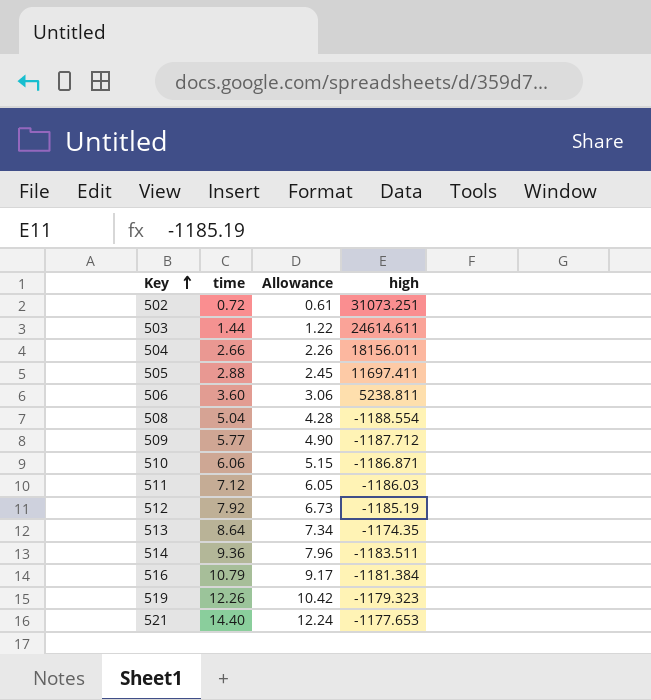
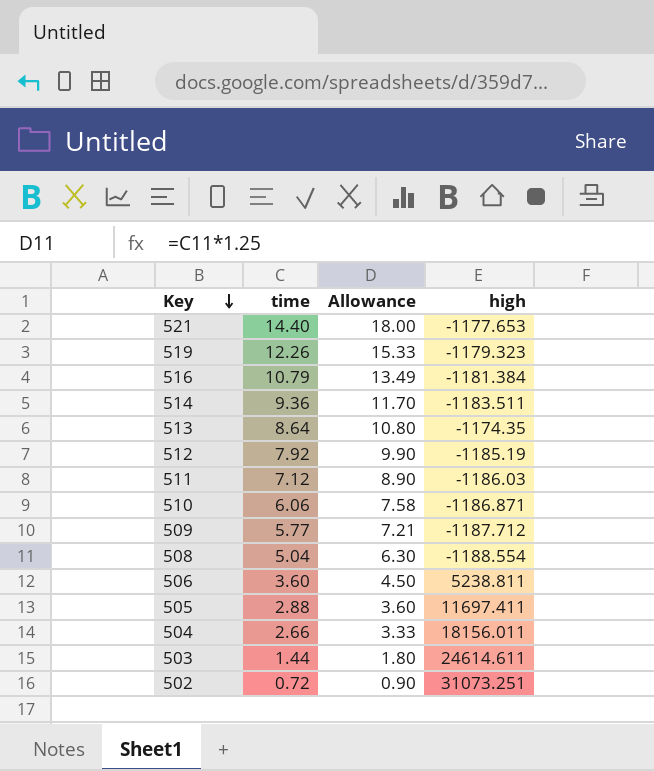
row order: Key ascending -> Key descending
column Allowance | formula: [time] * 0.85 -> [time] * 1.25

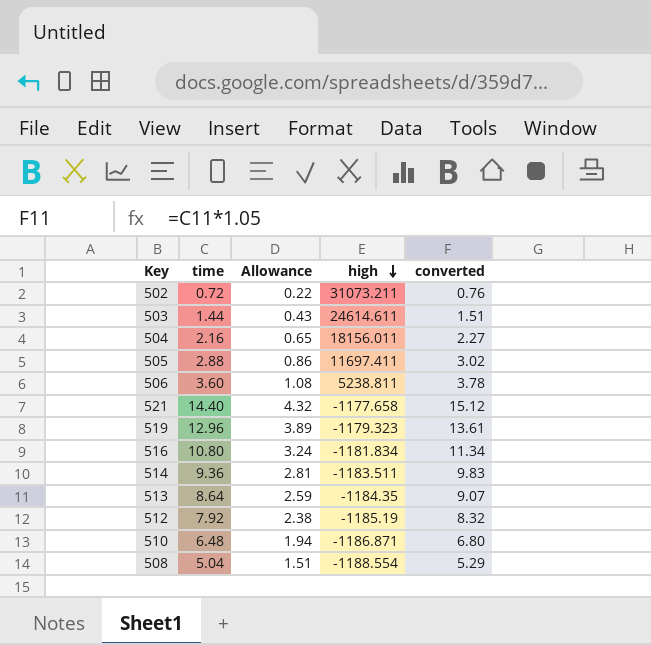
row order: Key descending -> high descending
column Allowance | formula: [time] * 1.25 -> [time] * 0.3
column converted | formula: none -> [time] * 1.05
row 511: 7.12 | 8.90 | -1186.03 -> none
row 509: 5.77 | 7.21 | -1187.712 -> none
502 | high: 31073.251 -> 31073.211
504 | time: 2.66 -> 2.16
521 | high: -1177.653 -> -1177.658
519 | time: 12.26 -> 12.96
516 | time: 10.79 -> 10.80
516 | high: -1181.384 -> -1181.834
513 | high: -1174.35 -> -1184.35
510 | time: 6.06 -> 6.48

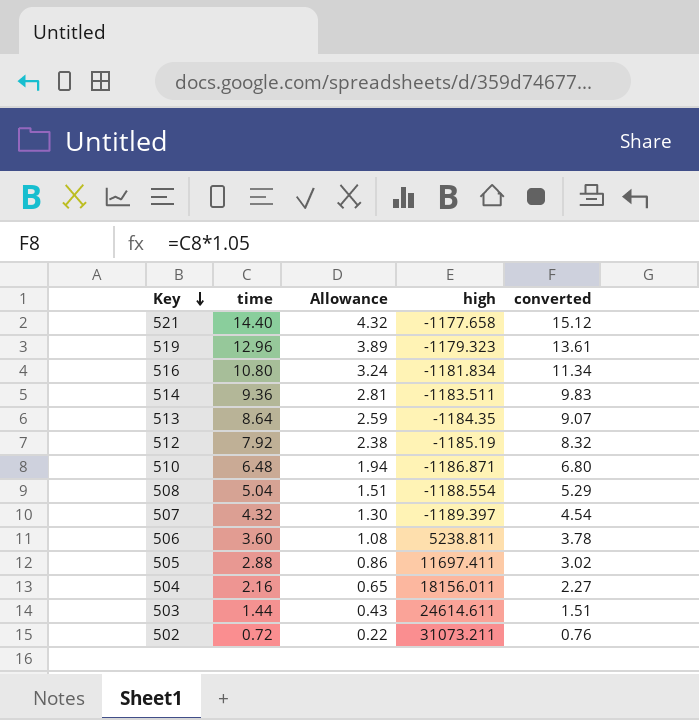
row order: high descending -> Key descending
row 507: none -> 4.32 | 1.30 | -1189.397 | 4.54

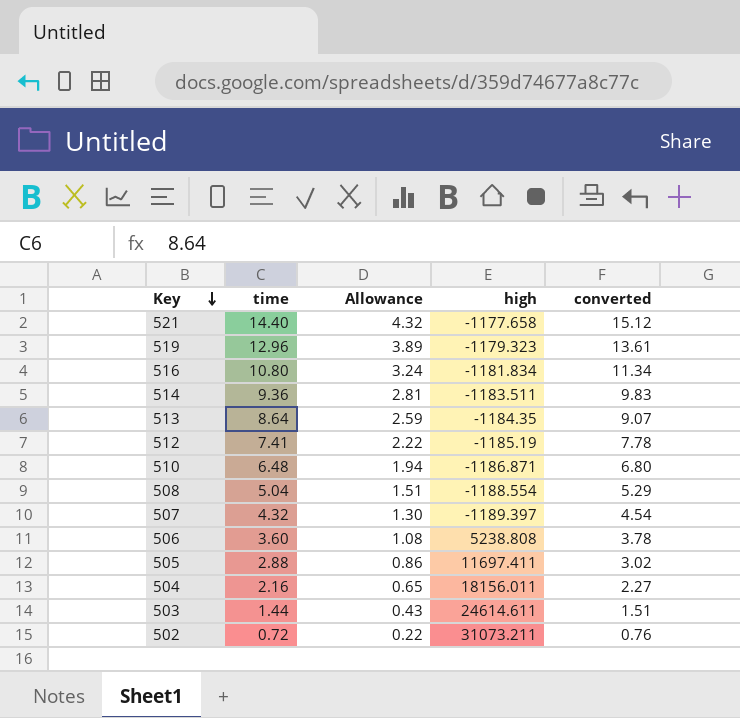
512 | time: 7.92 -> 7.41
512 | Allowance: 2.38 -> 2.22
512 | converted: 8.32 -> 7.78
506 | high: 5238.811 -> 5238.808

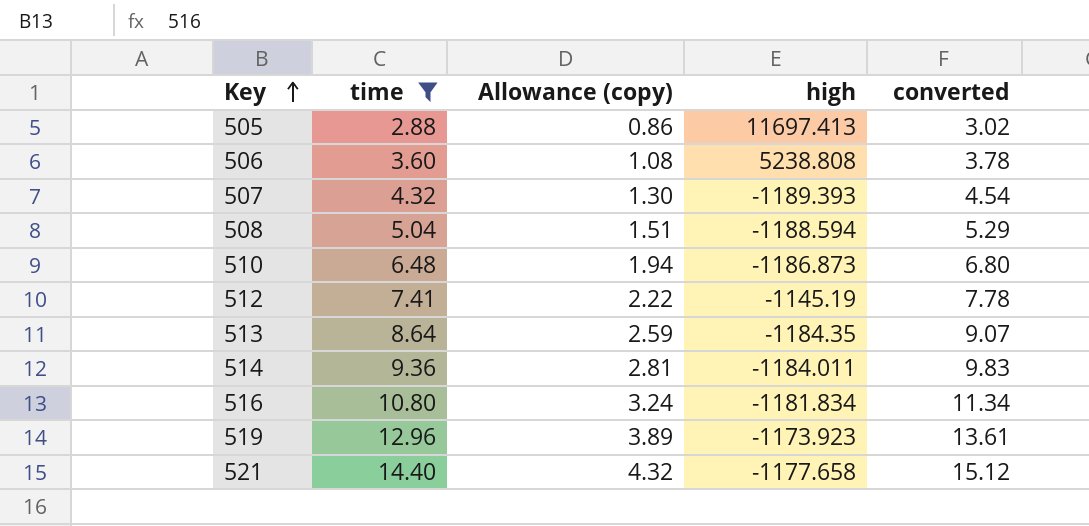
filter: none -> time >= 2.88
row order: Key descending -> Key ascending
column name: Allowance -> Allowance (copy)
505 | high: 11697.411 -> 11697.413
507 | high: -1189.397 -> -1189.393
508 | high: -1188.554 -> -1188.594
510 | high: -1186.871 -> -1186.873
512 | high: -1185.19 -> -1145.19
514 | high: -1183.511 -> -1184.011
519 | high: -1179.323 -> -1173.923

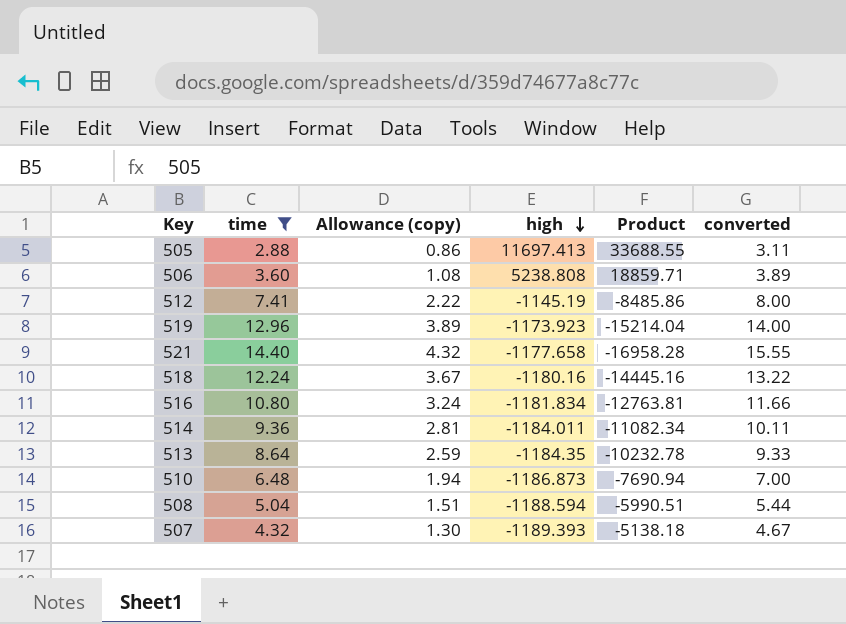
row order: Key ascending -> high descending
column Product | formula: none -> [time] * [high]
column converted | formula: [time] * 1.05 -> [time] * 1.08
row 518: none -> 12.24 | 3.67 | -1180.16 | -14445.16 | 13.22

